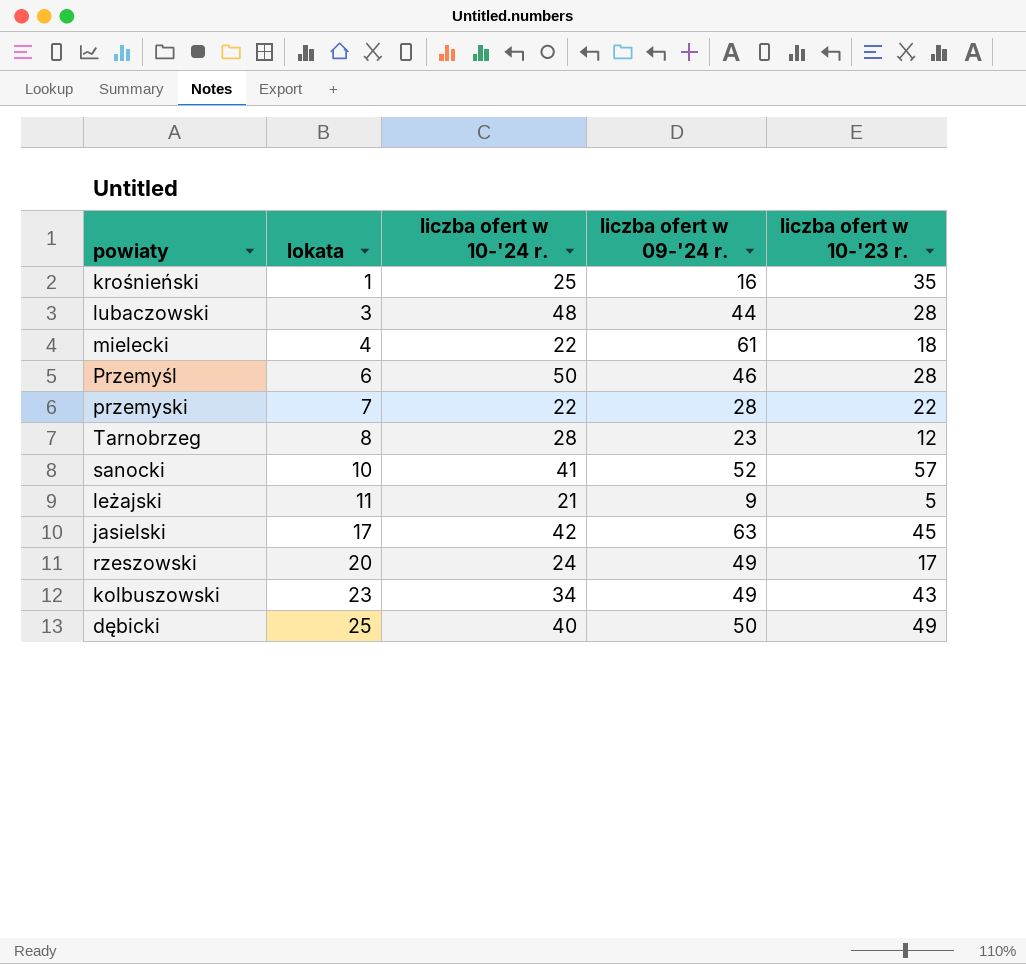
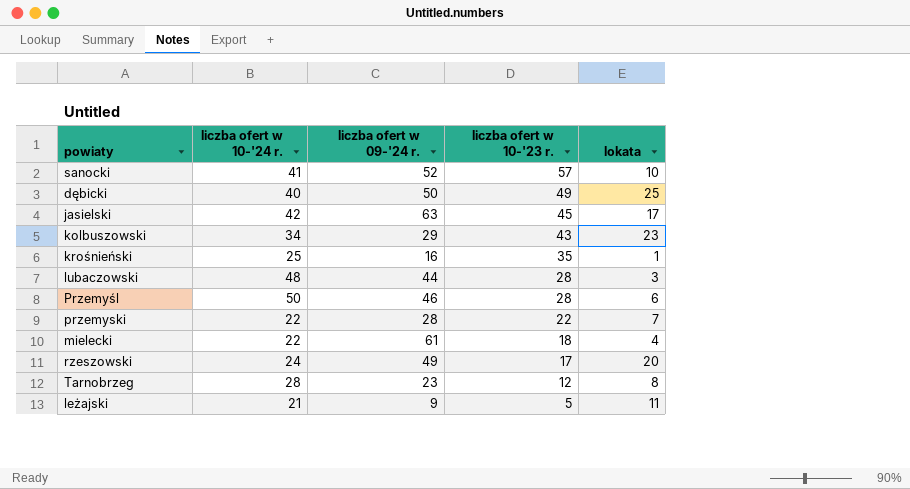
row order: lokata ascending -> liczba ofert w 10-'23 r. descending
column lokata | position: 2 -> 5
kolbuszowski | liczba ofert w 09-'24 r.: 49 -> 29

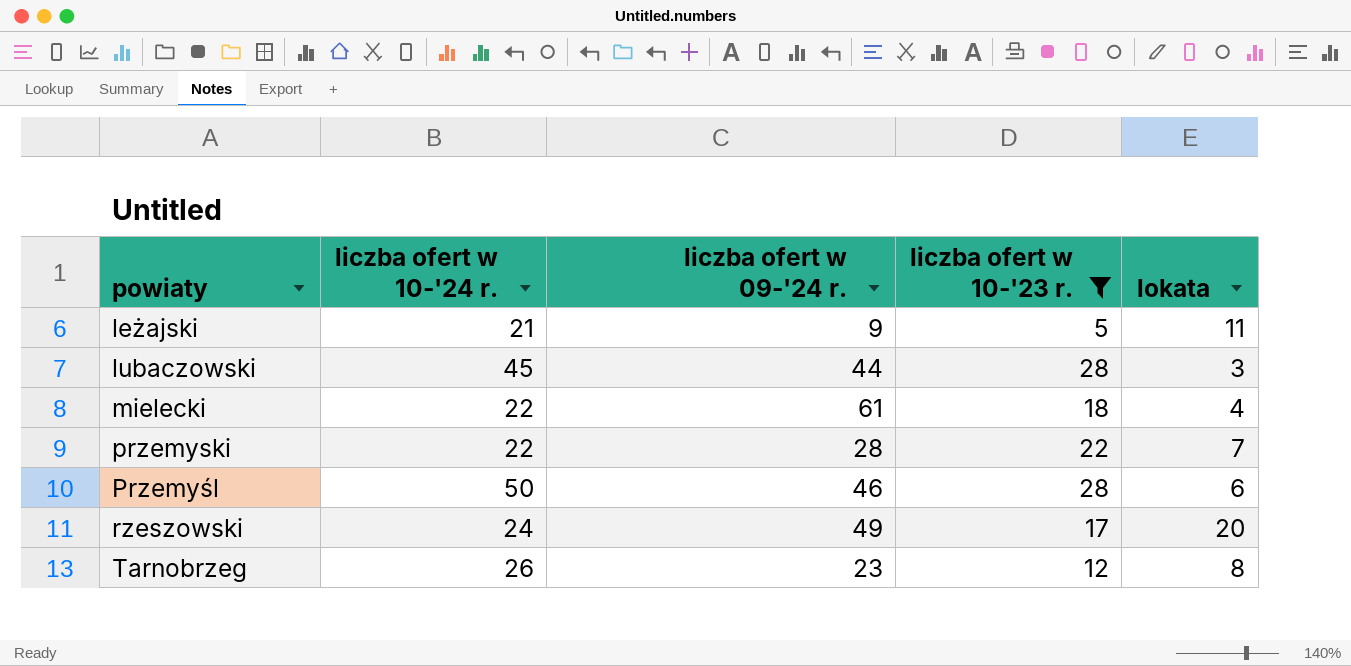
filter: none -> liczba ofert w 10-'23 r. <= 28
row order: liczba ofert w 10-'23 r. descending -> powiaty ascending
lubaczowski | liczba ofert w 10-'24 r.: 48 -> 45
Tarnobrzeg | liczba ofert w 10-'24 r.: 28 -> 26

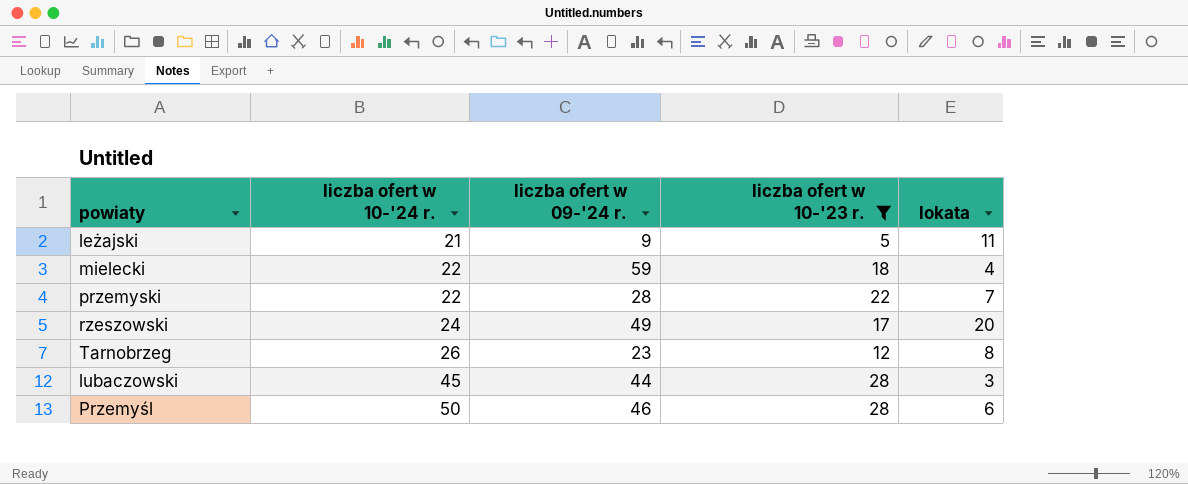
row order: powiaty ascending -> liczba ofert w 10-'24 r. ascending
mielecki | liczba ofert w 09-'24 r.: 61 -> 59

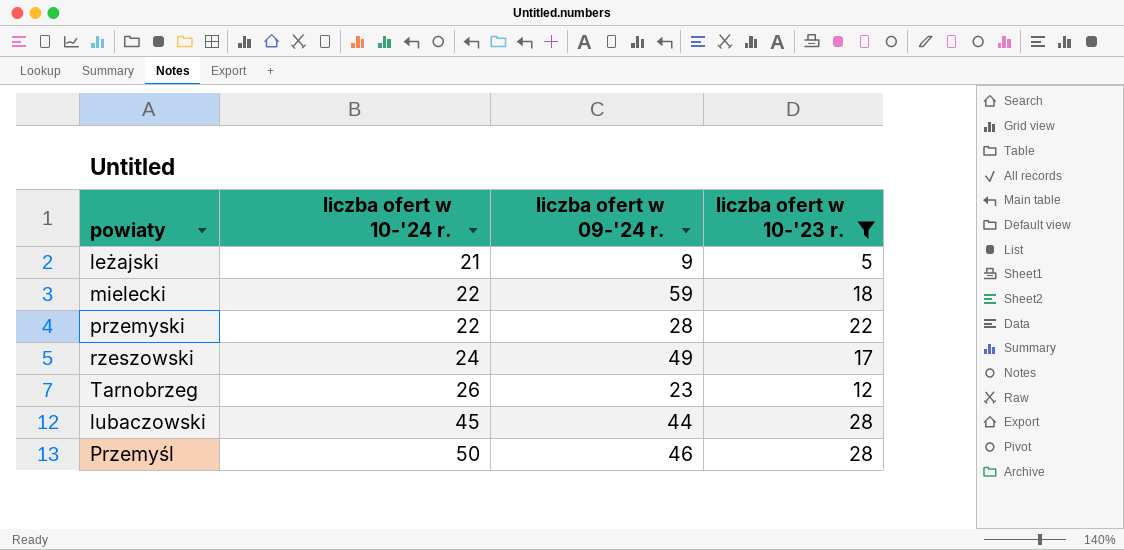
column lokata | position: 5 -> none

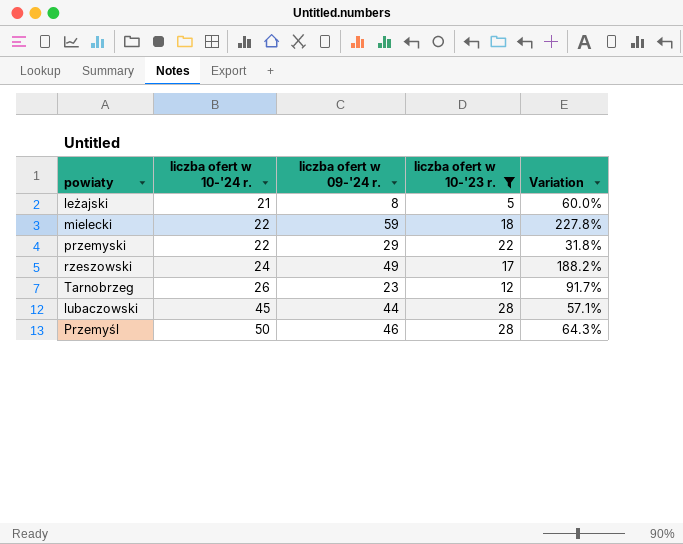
column Variation | formula: none -> ([liczba ofert w 09-'24 r.] - [liczba ofert w 10-'23 r.]) / [liczba ofert w 10-'23 r.]
leżajski | liczba ofert w 09-'24 r.: 9 -> 8
przemyski | liczba ofert w 09-'24 r.: 28 -> 29

